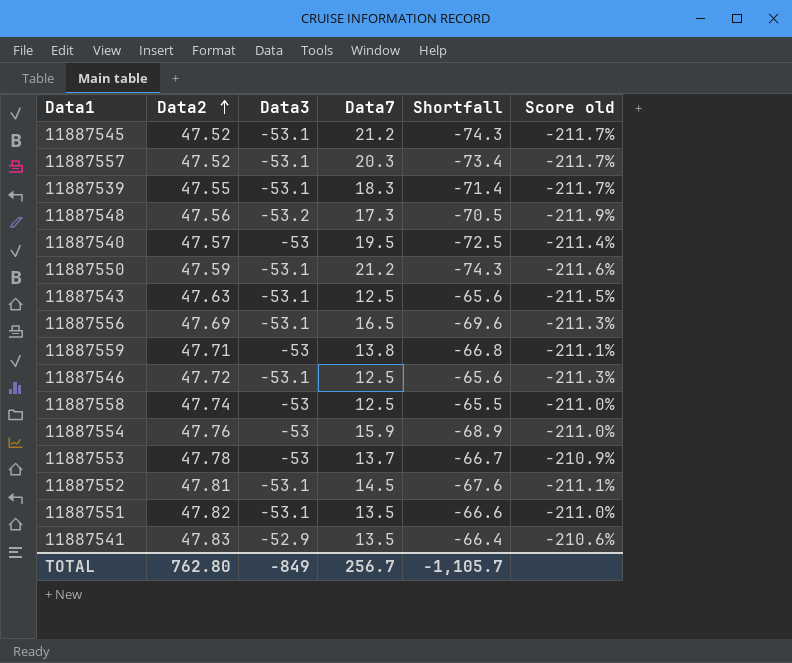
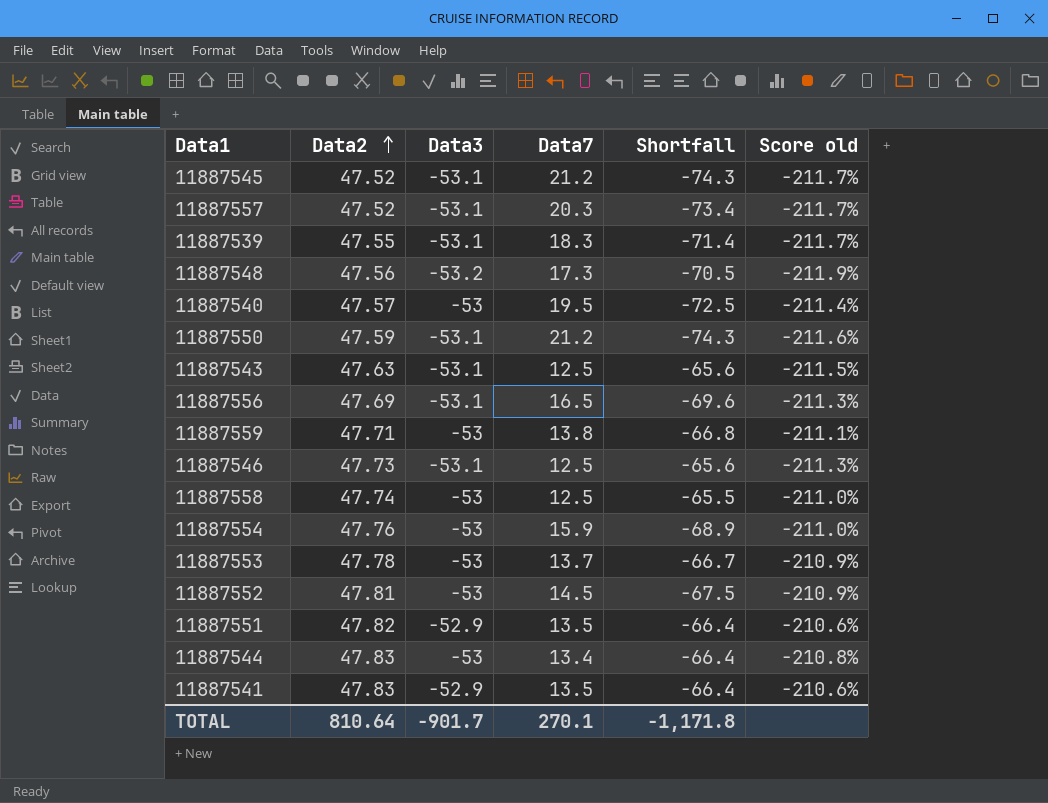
11887546 | Data2: 47.72 -> 47.73
11887552 | Data3: -53.1 -> -53
11887552 | Shortfall: -67.6 -> -67.5
11887552 | Score old: -211.1% -> -210.9%
11887551 | Data3: -53.1 -> -52.9
11887551 | Shortfall: -66.6 -> -66.4
11887551 | Score old: -211.0% -> -210.6%
row 11887544: none -> 47.83 | -53 | 13.4 | -66.4 | -210.8%
TOTAL | Data2: 762.80 -> 810.64
TOTAL | Data3: -849 -> -901.7
TOTAL | Data7: 256.7 -> 270.1
TOTAL | Shortfall: -1,105.7 -> -1,171.8

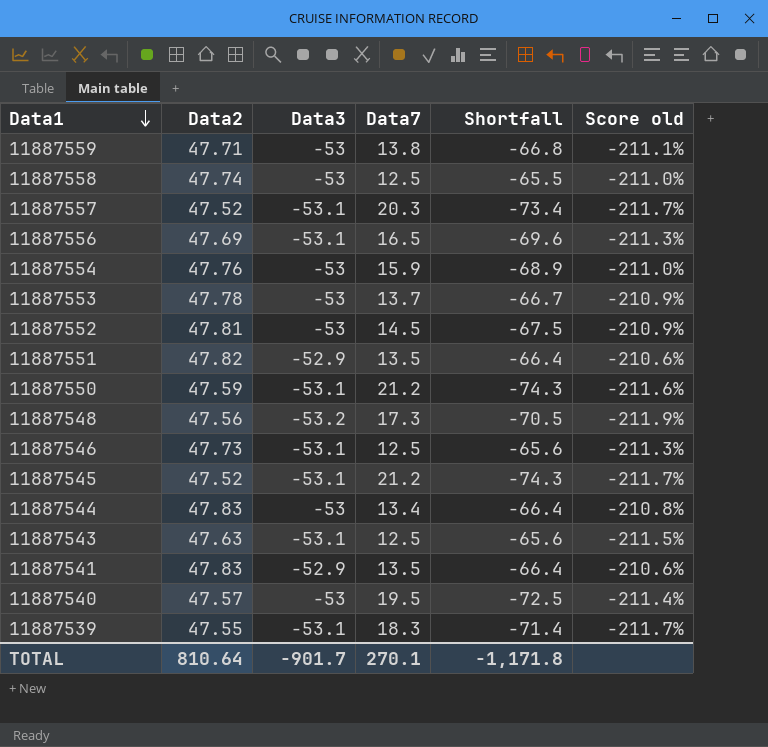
row order: Data2 ascending -> Data1 descending

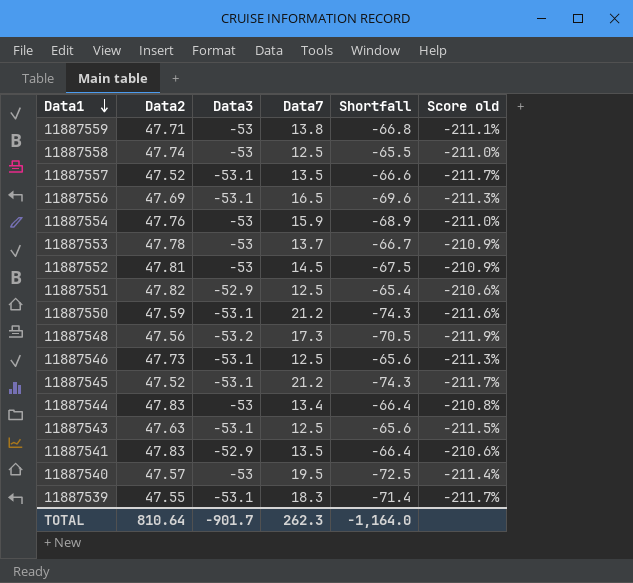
11887557 | Data7: 20.3 -> 13.5
11887557 | Shortfall: -73.4 -> -66.6
11887551 | Data7: 13.5 -> 12.5
11887551 | Shortfall: -66.4 -> -65.4
TOTAL | Data7: 270.1 -> 262.3
TOTAL | Shortfall: -1,171.8 -> -1,164.0

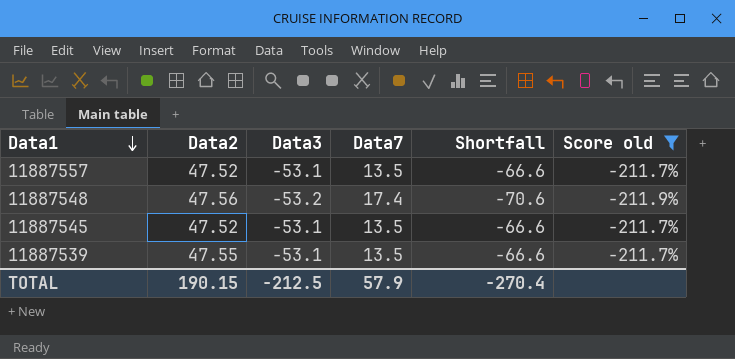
filter: none -> Score old <= -211.7%
11887548 | Data7: 17.3 -> 17.4
11887548 | Shortfall: -70.5 -> -70.6
11887545 | Data7: 21.2 -> 13.5
11887545 | Shortfall: -74.3 -> -66.6
11887539 | Data7: 18.3 -> 13.5
11887539 | Shortfall: -71.4 -> -66.6
TOTAL | Data2: 810.64 -> 190.15
TOTAL | Data3: -901.7 -> -212.5
TOTAL | Data7: 262.3 -> 57.9
TOTAL | Shortfall: -1,164.0 -> -270.4

